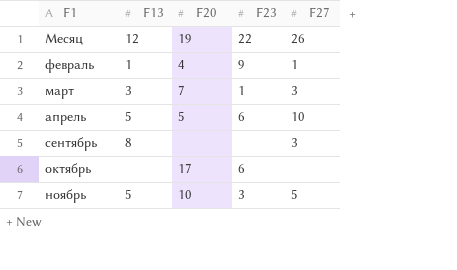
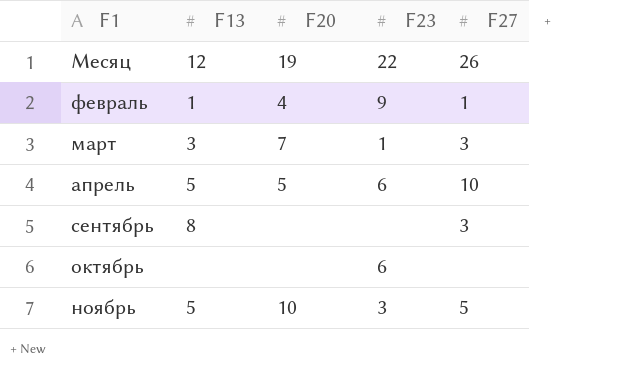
октябрь | F20: 17 -> none

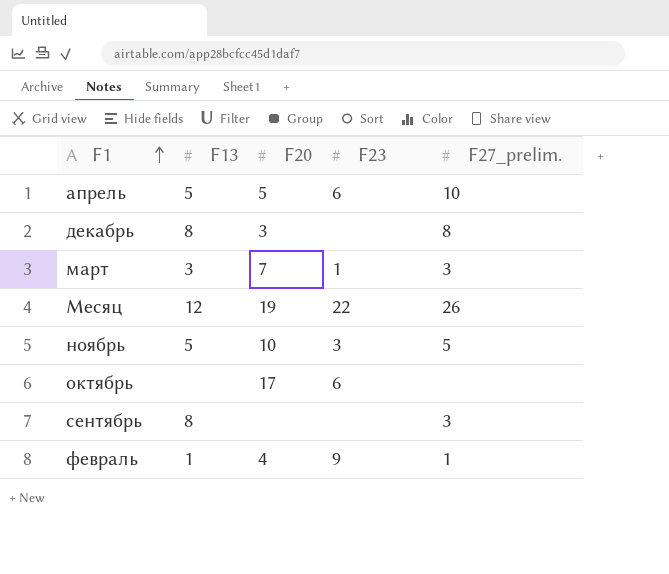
row order: none -> F1 ascending
column name: F27 -> F27_prelim.
row декабрь: none -> 8 | 3 | none | 8
октябрь | F20: none -> 17

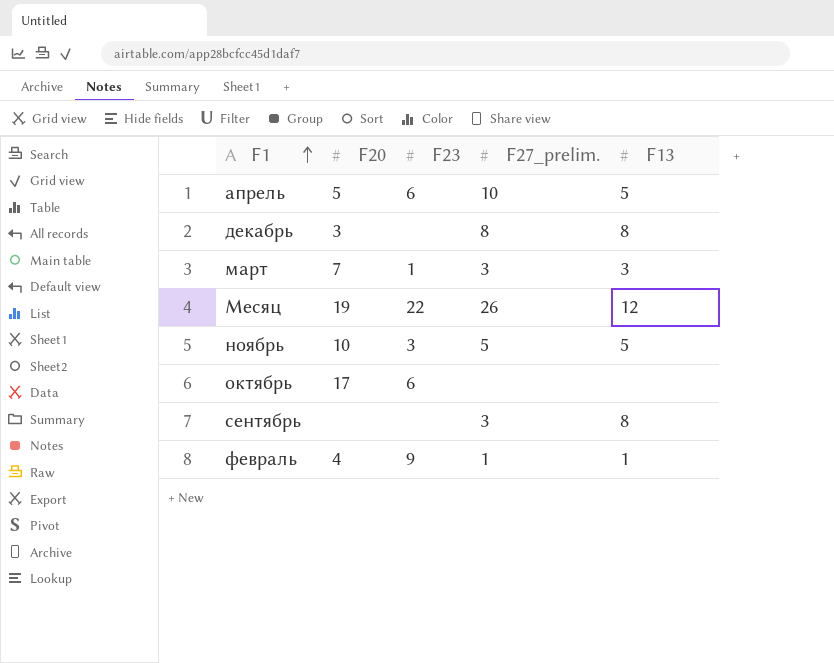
column F13 | position: 2 -> 5

